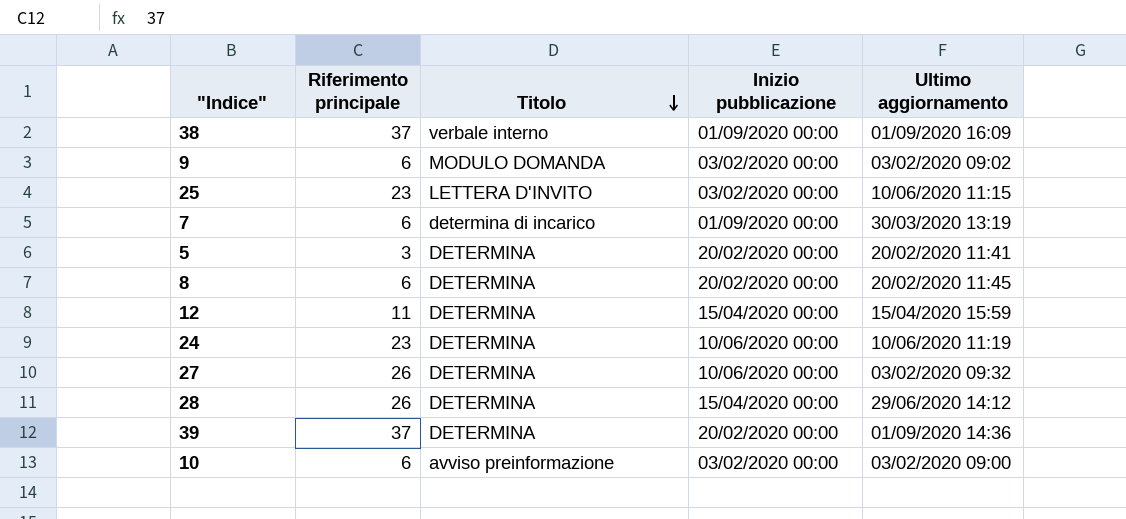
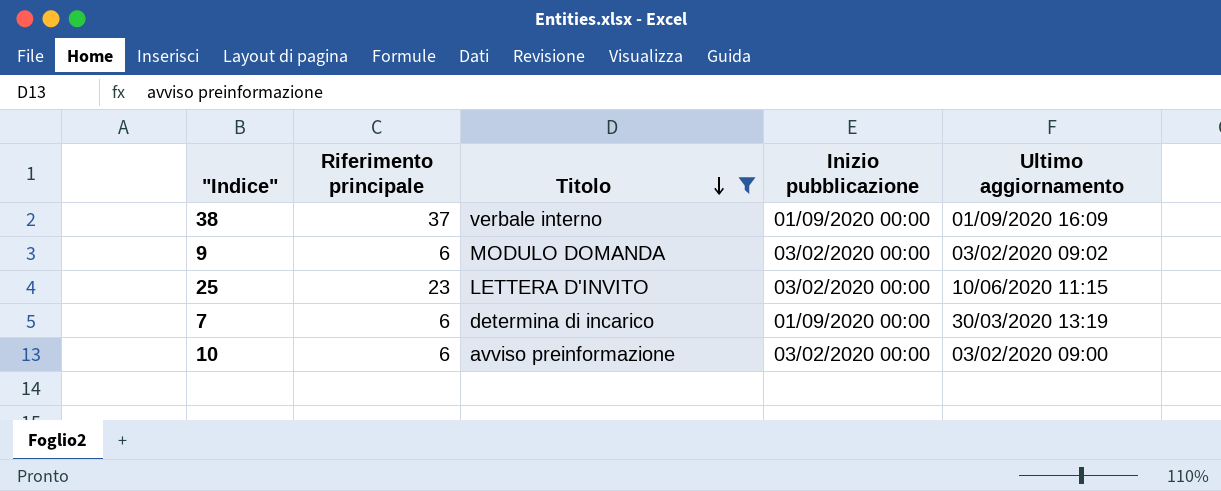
filter: none -> Titolo != DETERMINA

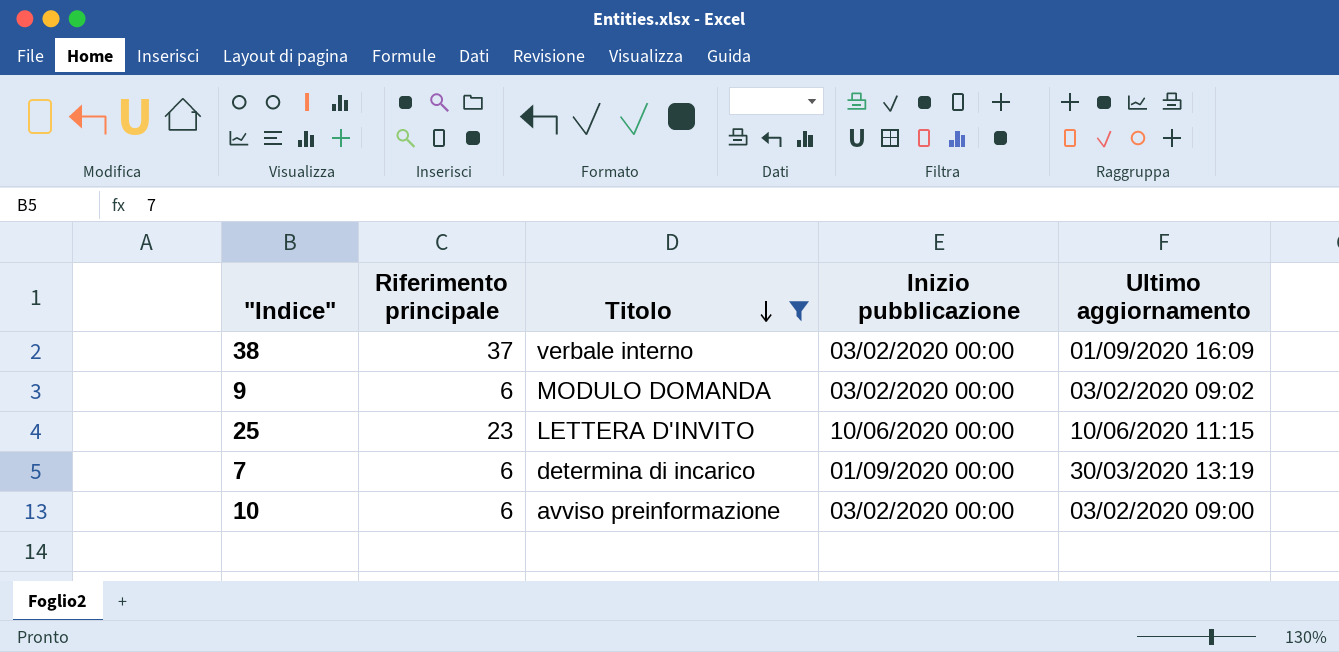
38 | Inizio pubblicazione: 01/09/2020 00:00 -> 03/02/2020 00:00
25 | Inizio pubblicazione: 03/02/2020 00:00 -> 10/06/2020 00:00

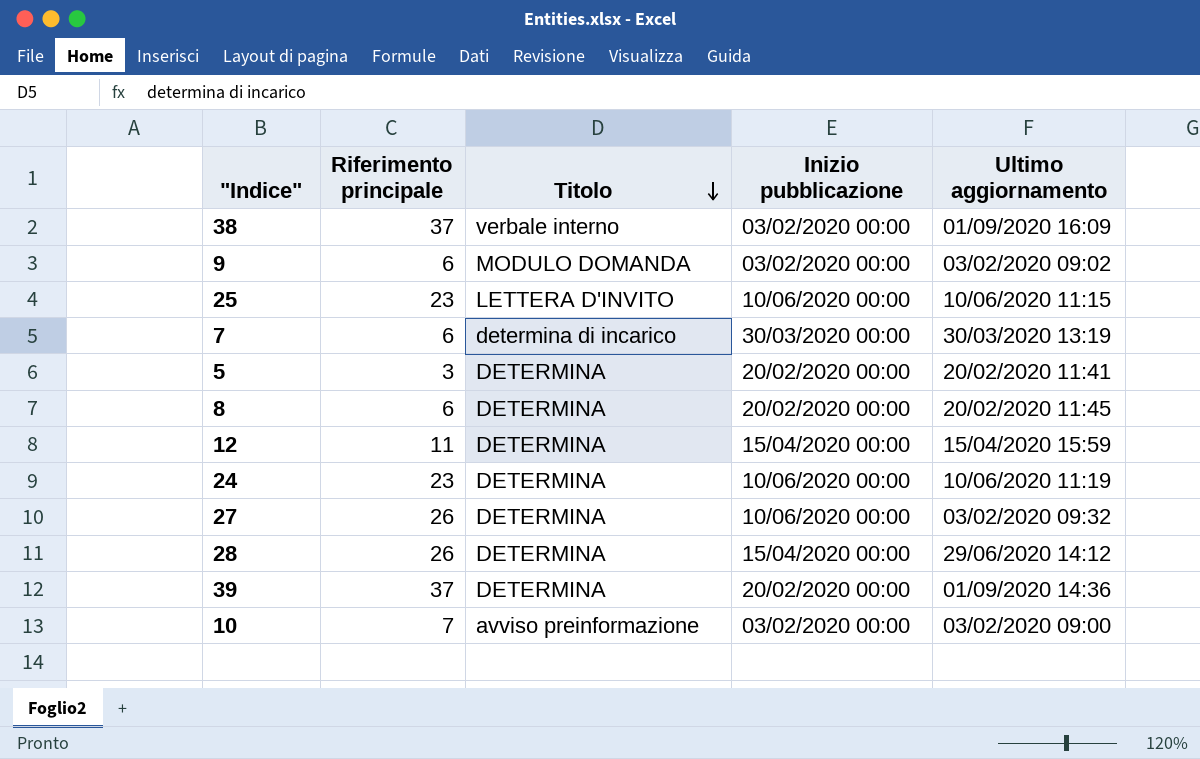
filter: Titolo != DETERMINA -> none
7 | Inizio pubblicazione: 01/09/2020 00:00 -> 30/03/2020 00:00
10 | Riferimento principale: 6 -> 7

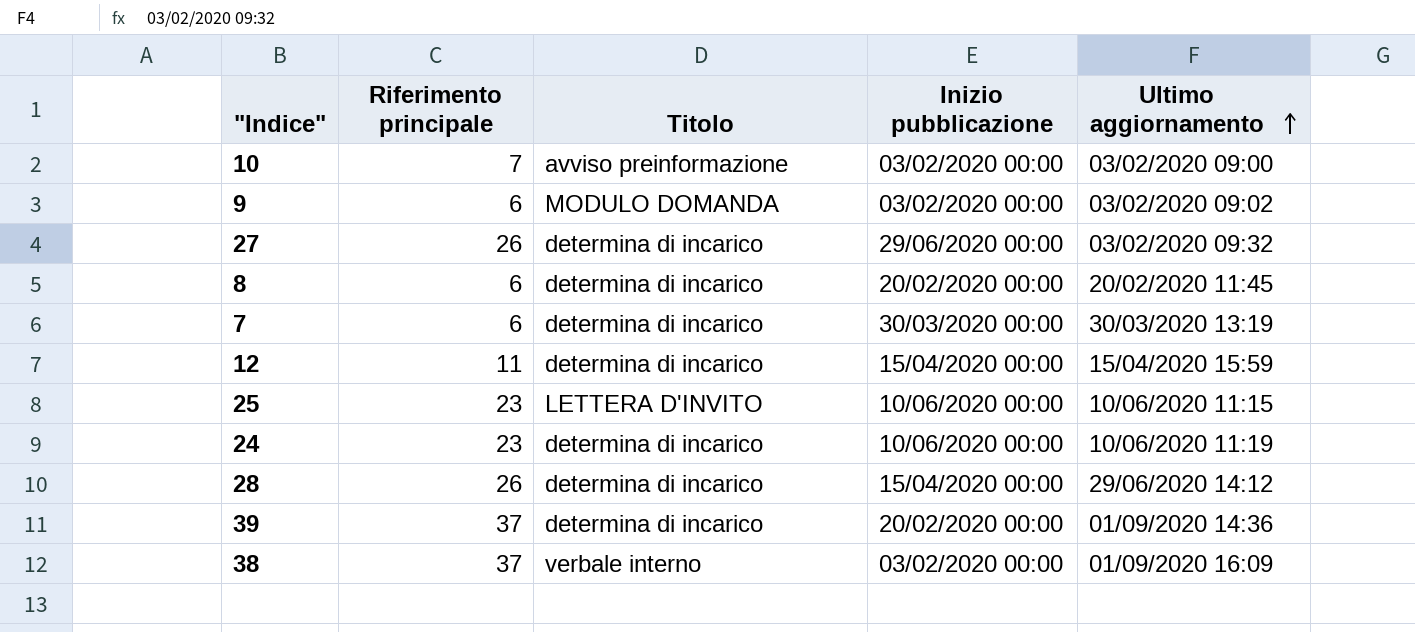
row order: Titolo descending -> Ultimo aggiornamento ascending
row 5: 3 | DETERMINA | 20/02/2020 00:00 | 20/02/2020 11:41 -> none
27 | Titolo: DETERMINA -> determina di incarico
27 | Inizio pubblicazione: 10/06/2020 00:00 -> 29/06/2020 00:00
8 | Titolo: DETERMINA -> determina di incarico
12 | Titolo: DETERMINA -> determina di incarico
24 | Titolo: DETERMINA -> determina di incarico
28 | Titolo: DETERMINA -> determina di incarico
39 | Titolo: DETERMINA -> determina di incarico

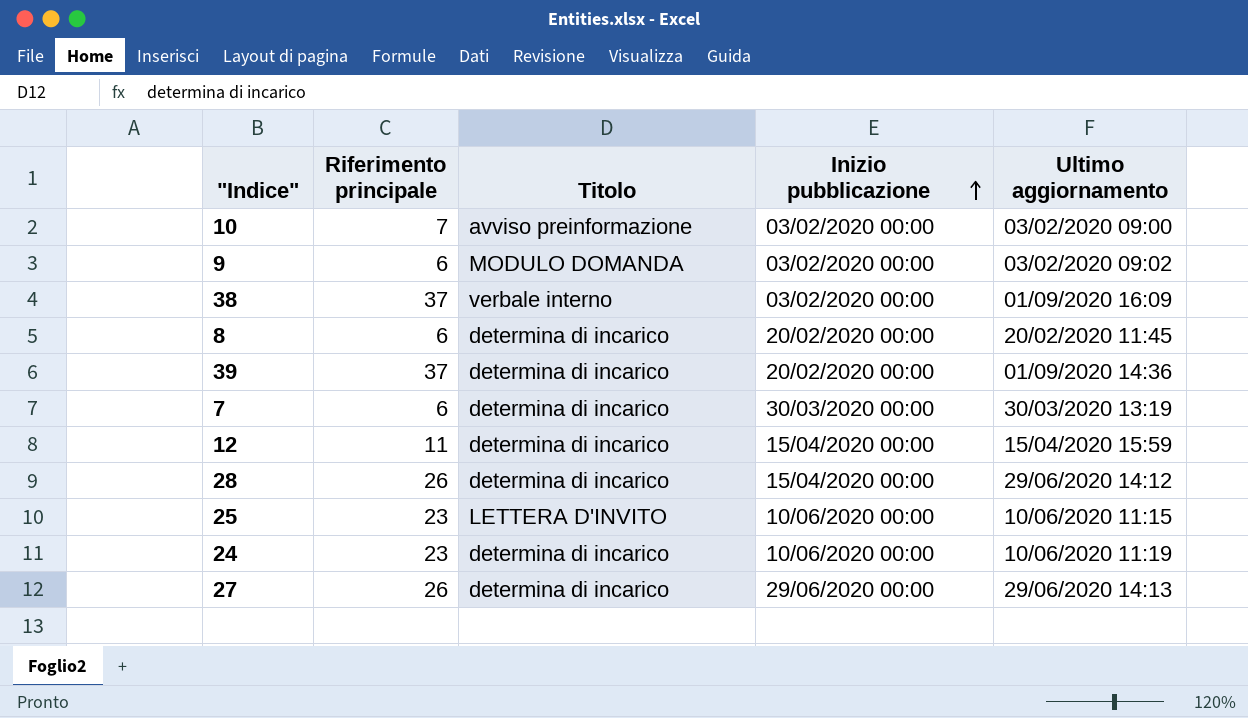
row order: Ultimo aggiornamento ascending -> Inizio pubblicazione ascending
27 | Ultimo aggiornamento: 03/02/2020 09:32 -> 29/06/2020 14:13

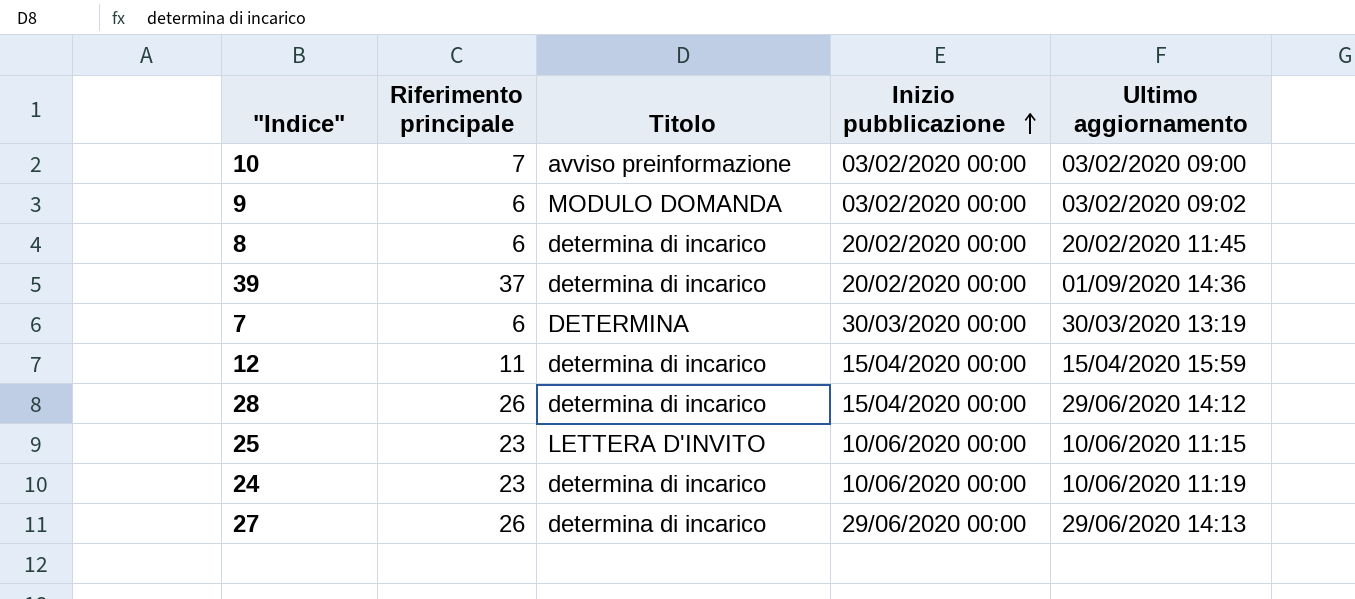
row 38: 37 | verbale interno | 03/02/2020 00:00 | 01/09/2020 16:09 -> none
7 | Titolo: determina di incarico -> DETERMINA

